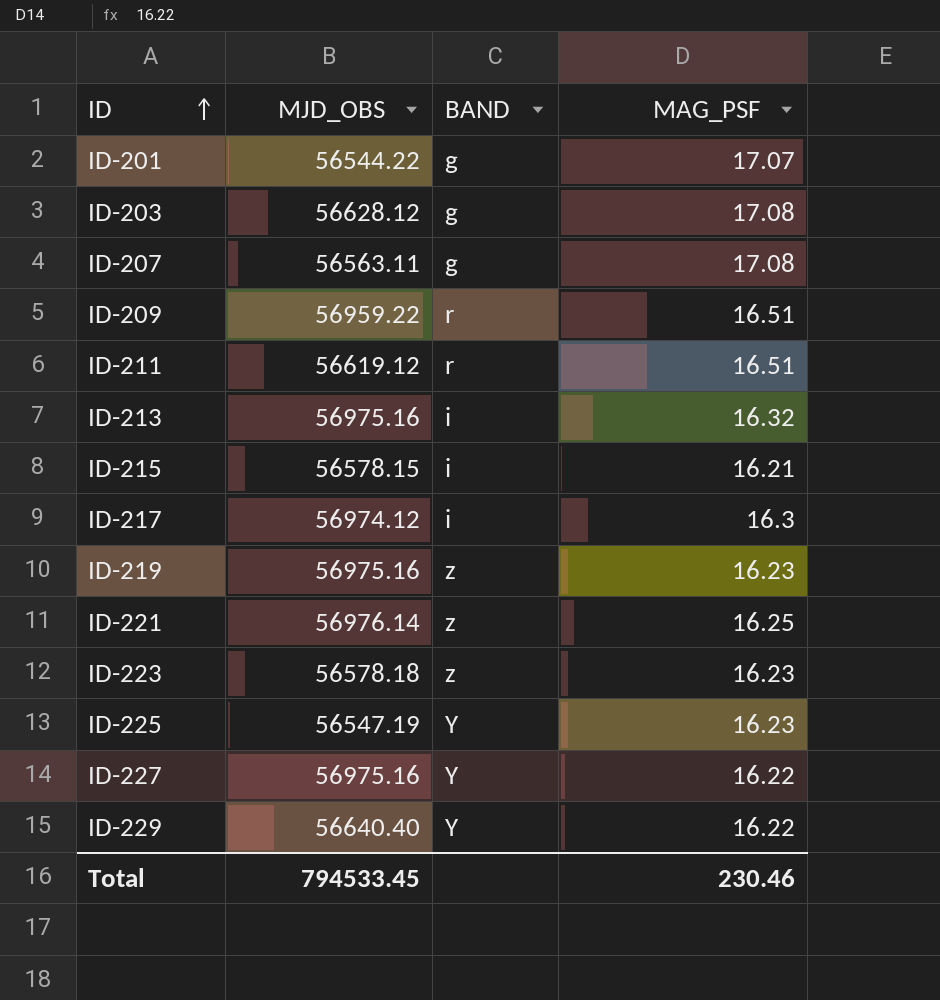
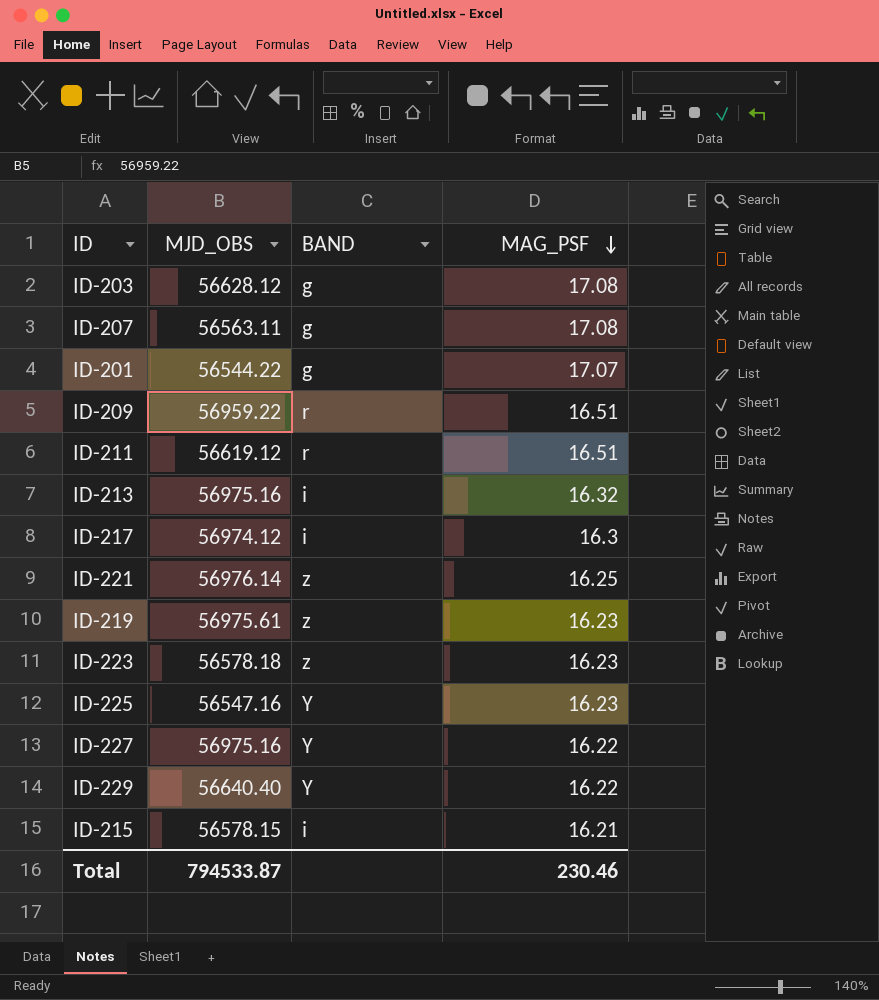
row order: ID ascending -> MAG_PSF descending
ID-219 | MJD_OBS: 56975.16 -> 56975.61
ID-225 | MJD_OBS: 56547.19 -> 56547.16
Total | MJD_OBS: 794533.45 -> 794533.87

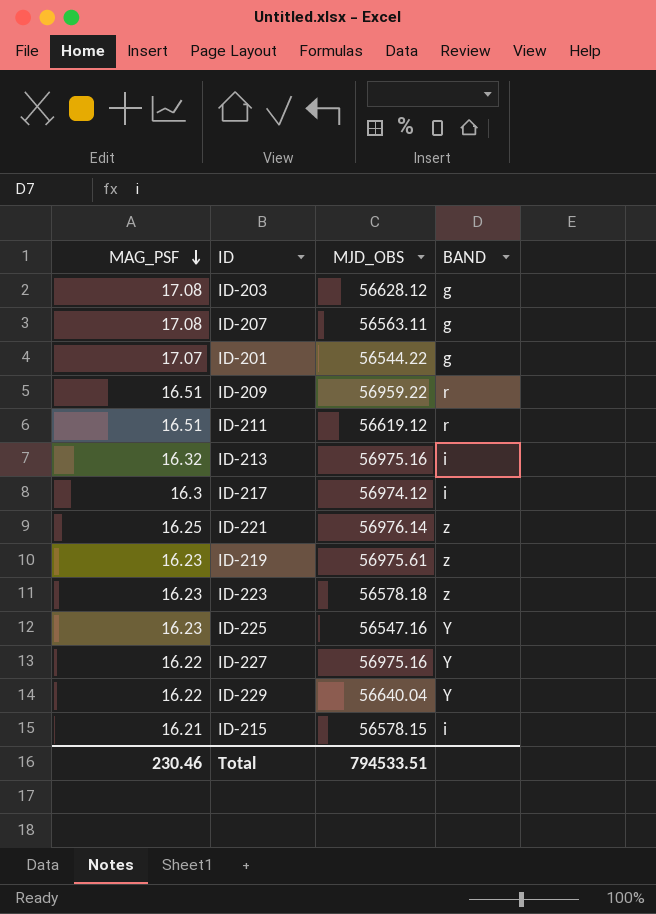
column MAG_PSF | position: 4 -> 1
ID-229 | MJD_OBS: 56640.40 -> 56640.04
Total | MJD_OBS: 794533.87 -> 794533.51

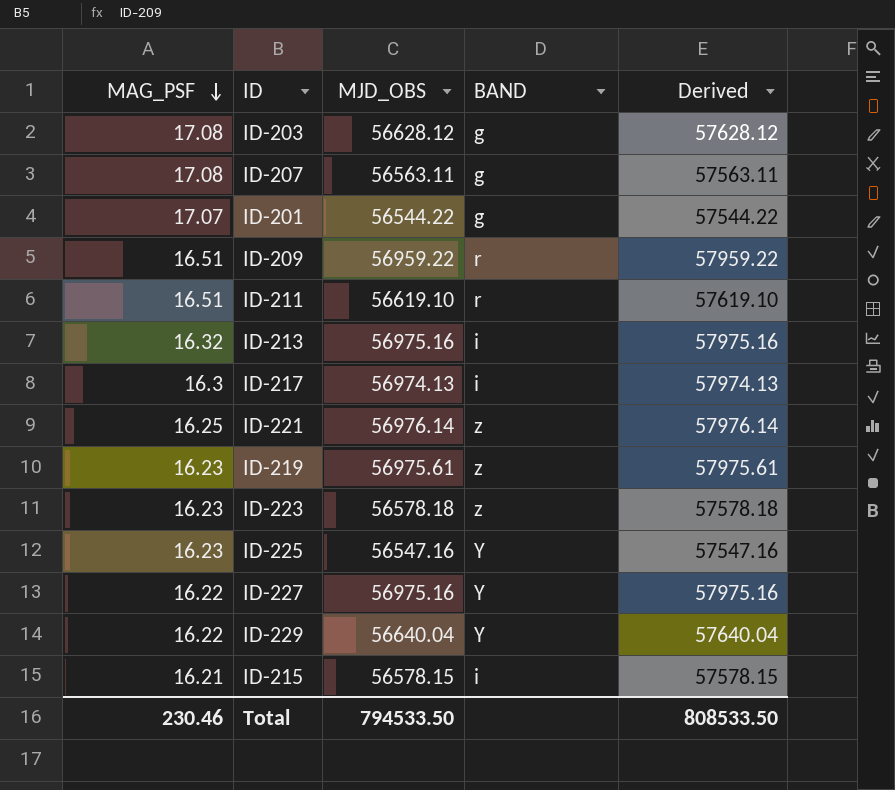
column Derived | formula: none -> [MJD_OBS] + 1000
ID-211 | MJD_OBS: 56619.12 -> 56619.10
ID-217 | MJD_OBS: 56974.12 -> 56974.13
Total | MJD_OBS: 794533.51 -> 794533.50

